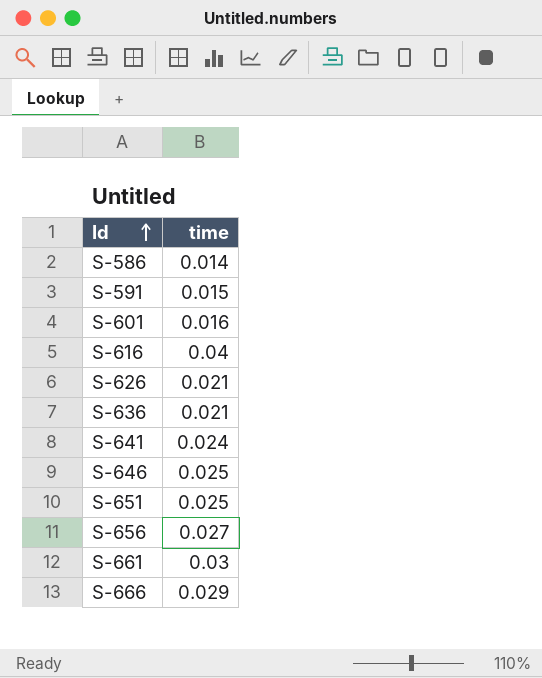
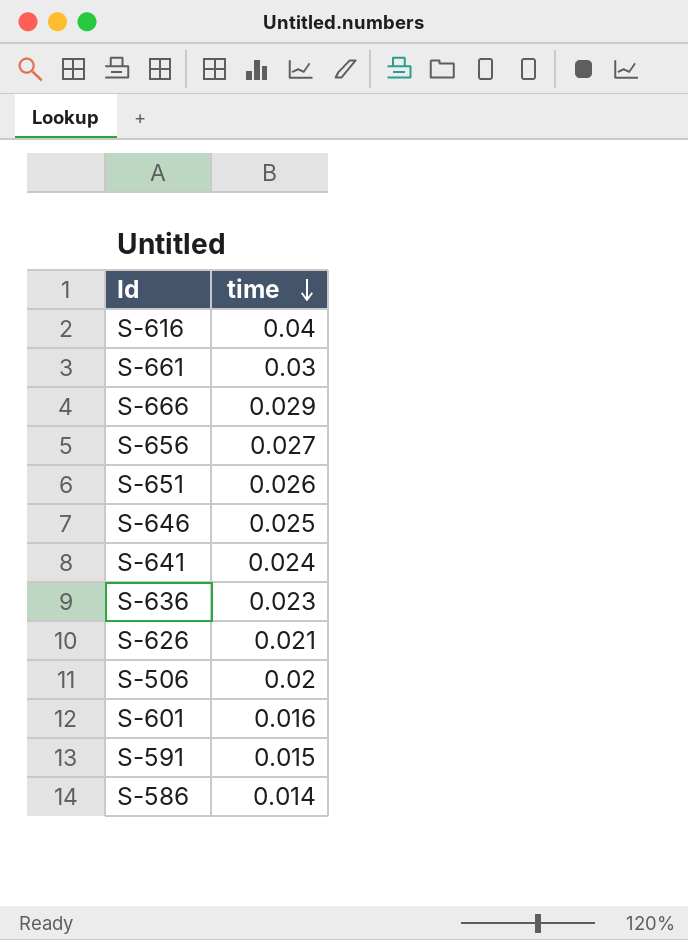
row order: Id ascending -> time descending
S-651 | time: 0.025 -> 0.026
S-636 | time: 0.021 -> 0.023
row S-506: none -> 0.02

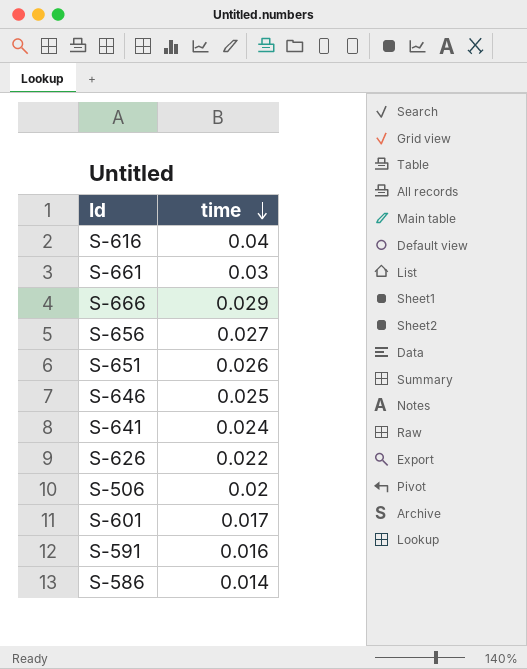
row S-636: 0.023 -> none
S-626 | time: 0.021 -> 0.022
S-601 | time: 0.016 -> 0.017
S-591 | time: 0.015 -> 0.016

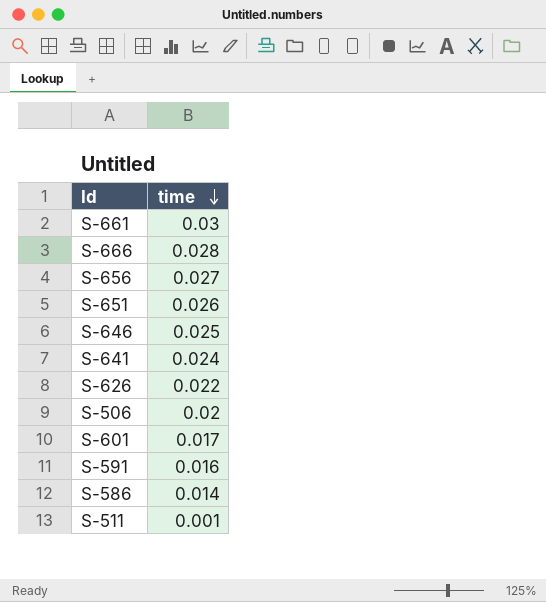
row S-616: 0.04 -> none
S-666 | time: 0.029 -> 0.028
row S-511: none -> 0.001

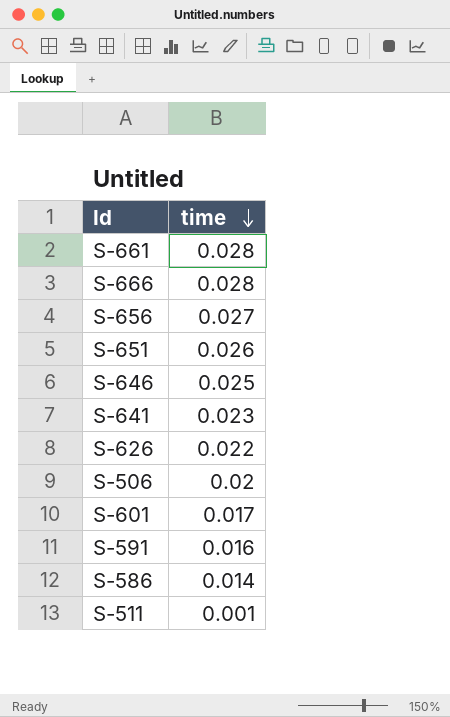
S-661 | time: 0.03 -> 0.028
S-641 | time: 0.024 -> 0.023

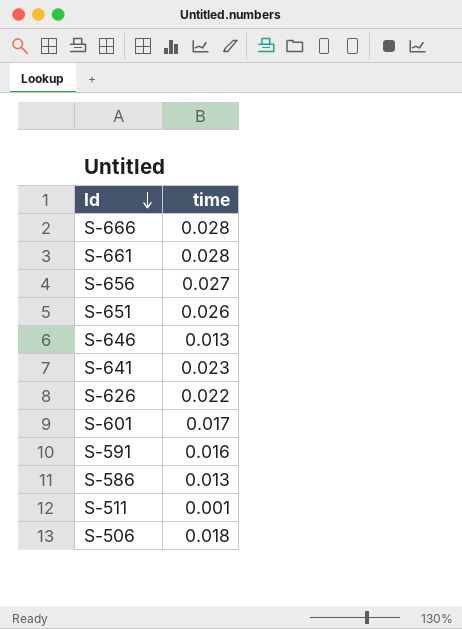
row order: time descending -> Id descending
S-646 | time: 0.025 -> 0.013
S-586 | time: 0.014 -> 0.013
S-506 | time: 0.02 -> 0.018

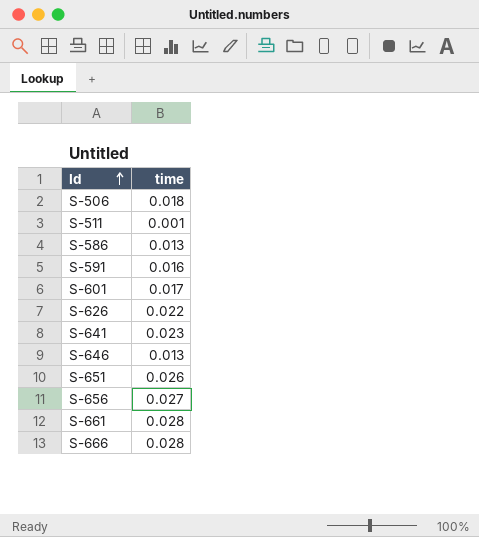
row order: Id descending -> Id ascending

